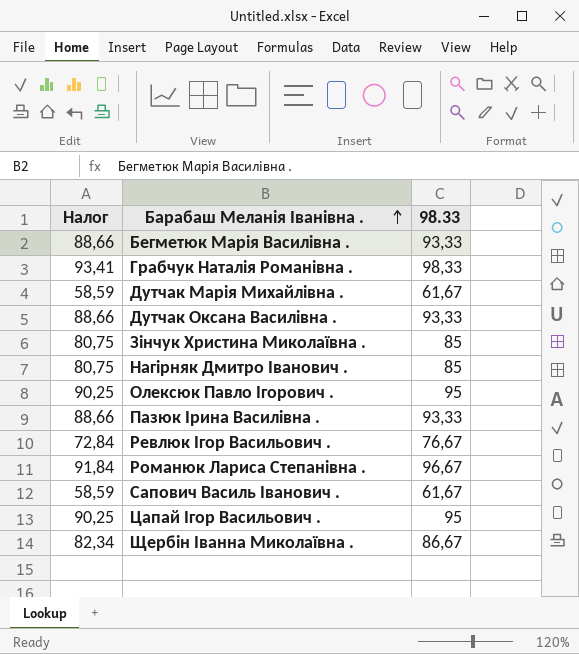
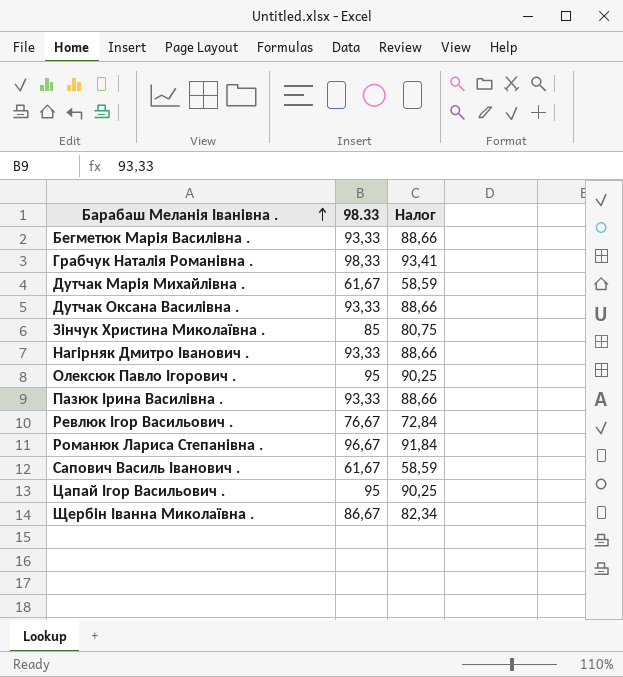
column Налог | position: 1 -> 3
Нагірняк Дмитро Іванович . | 98.33: 85 -> 93,33
Нагірняк Дмитро Іванович . | Налог: 80,75 -> 88,66

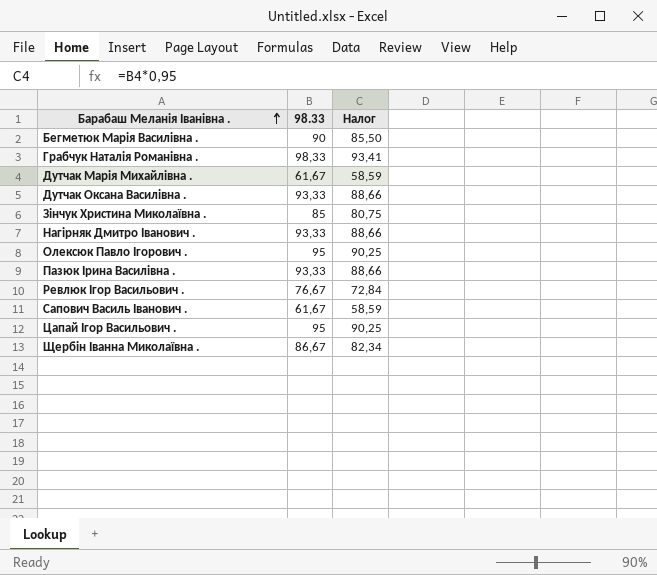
row Романюк Лариса Степанівна .: 96,67 | 91,84 -> none
Бегметюк Марія Василівна . | 98.33: 93,33 -> 90
Бегметюк Марія Василівна . | Налог: 88,66 -> 85,50

